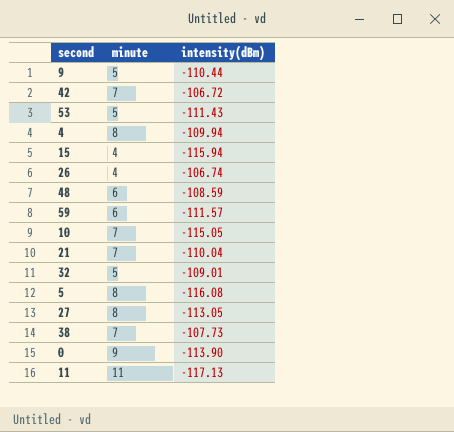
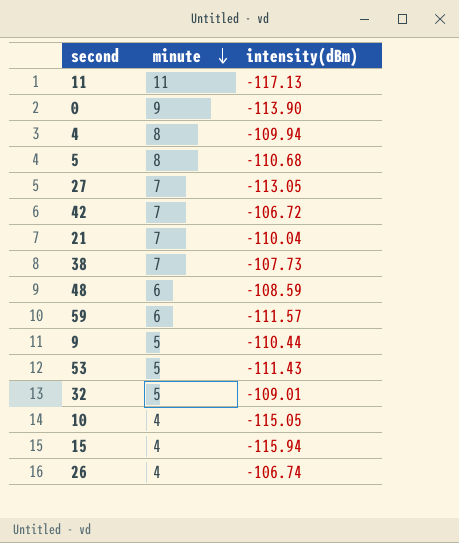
row order: none -> minute descending
5 | intensity(dBm): -116.08 -> -110.68
27 | minute: 8 -> 7
10 | minute: 7 -> 4

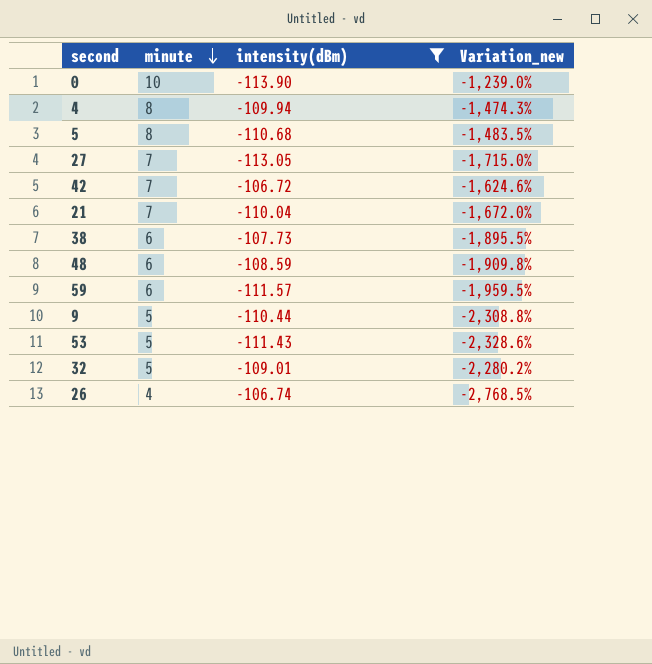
filter: none -> intensity(dBm) >= -113.90
column Variation_new | formula: none -> ([intensity(dBm)] - [minute]) / [minute]
0 | minute: 9 -> 10
38 | minute: 7 -> 6

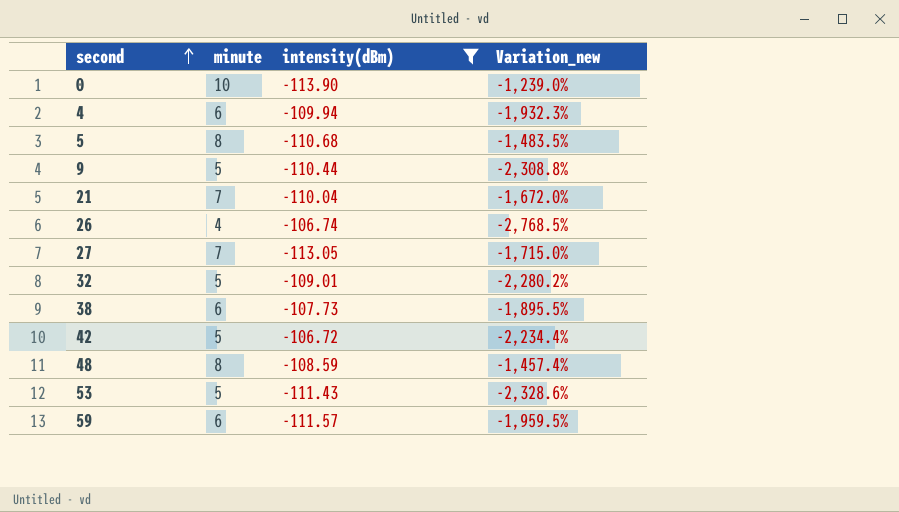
row order: minute descending -> second ascending
4 | minute: 8 -> 6
4 | Variation_new: -1,474.3% -> -1,932.3%
42 | minute: 7 -> 5
42 | Variation_new: -1,624.6% -> -2,234.4%
48 | minute: 6 -> 8
48 | Variation_new: -1,909.8% -> -1,457.4%

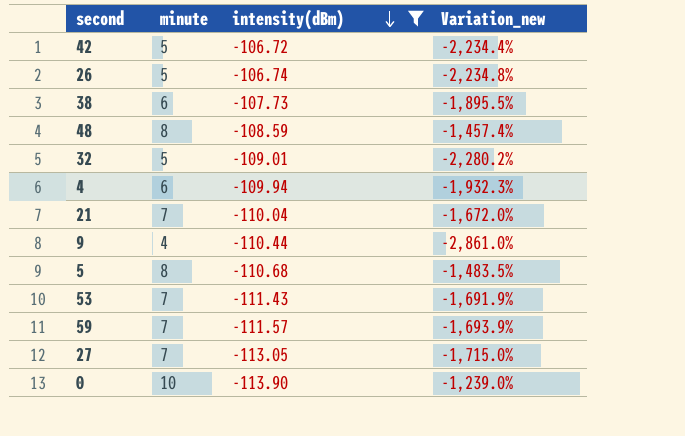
row order: second ascending -> intensity(dBm) descending
26 | minute: 4 -> 5
26 | Variation_new: -2,768.5% -> -2,234.8%
9 | minute: 5 -> 4
9 | Variation_new: -2,308.8% -> -2,861.0%
53 | minute: 5 -> 7
53 | Variation_new: -2,328.6% -> -1,691.9%
59 | minute: 6 -> 7
59 | Variation_new: -1,959.5% -> -1,693.9%

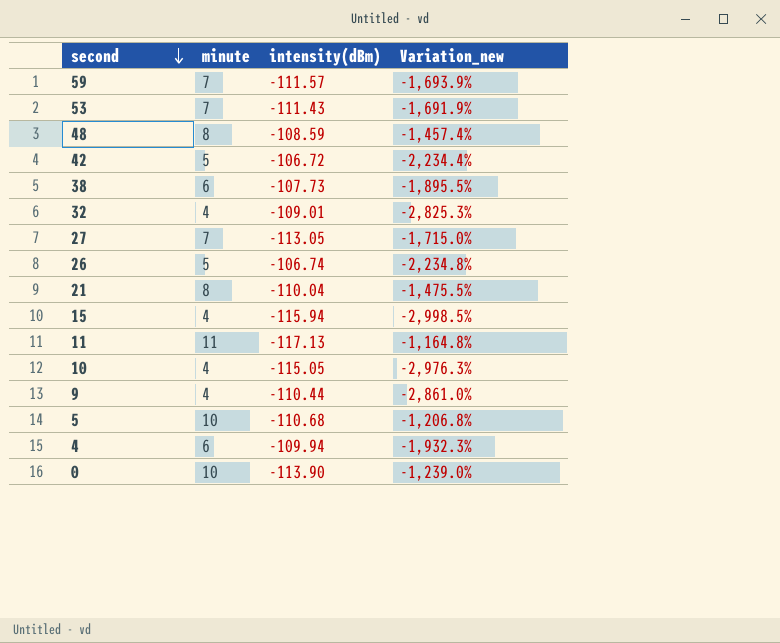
filter: intensity(dBm) >= -113.90 -> none
row order: intensity(dBm) descending -> second descending
32 | minute: 5 -> 4
32 | Variation_new: -2,280.2% -> -2,825.3%
21 | minute: 7 -> 8
21 | Variation_new: -1,672.0% -> -1,475.5%
5 | minute: 8 -> 10
5 | Variation_new: -1,483.5% -> -1,206.8%

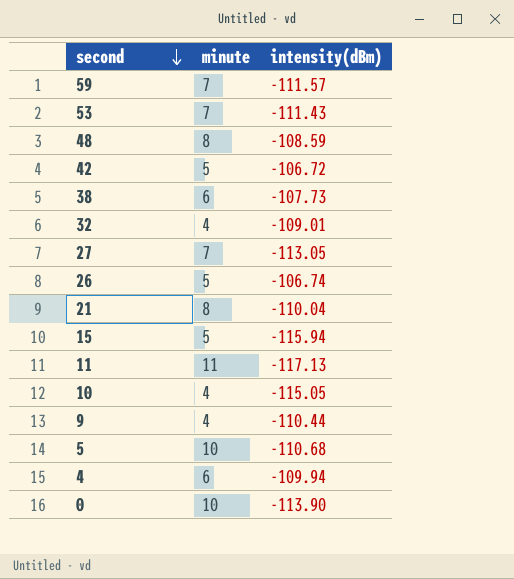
column Variation_new | formula: ([intensity(dBm)] - [minute]) / [minute] -> none
15 | minute: 4 -> 5

